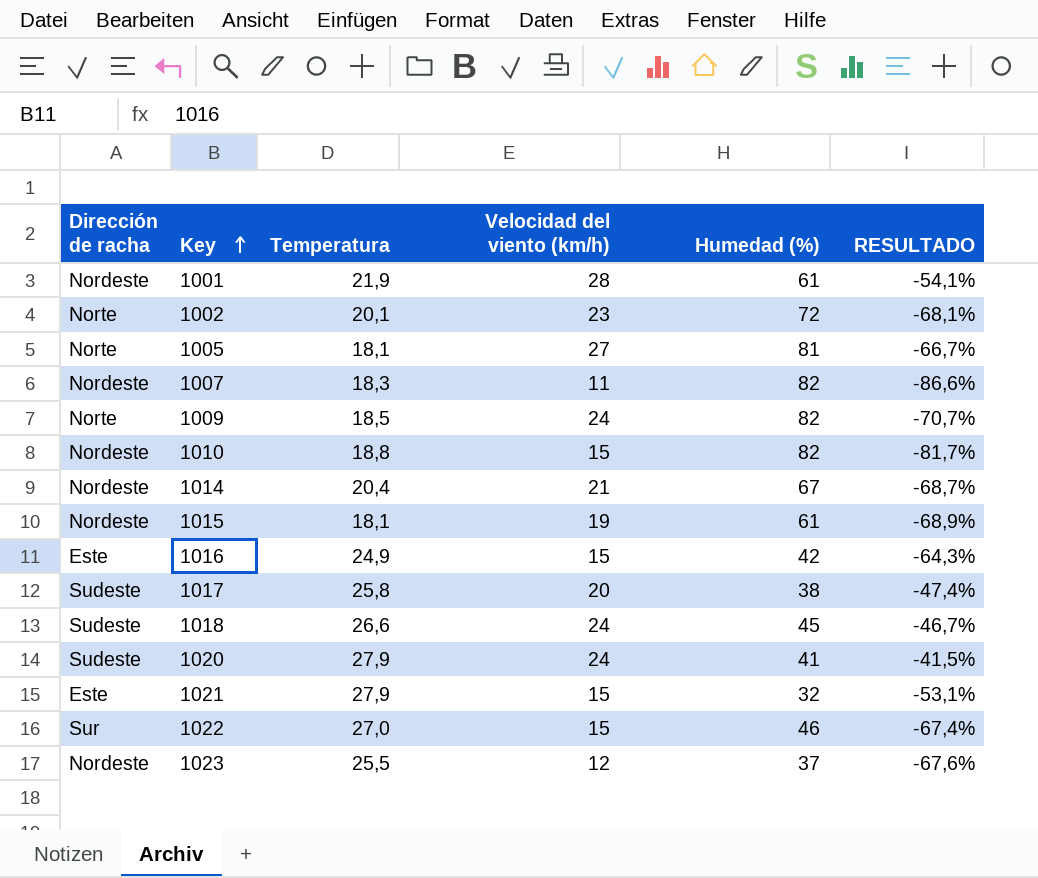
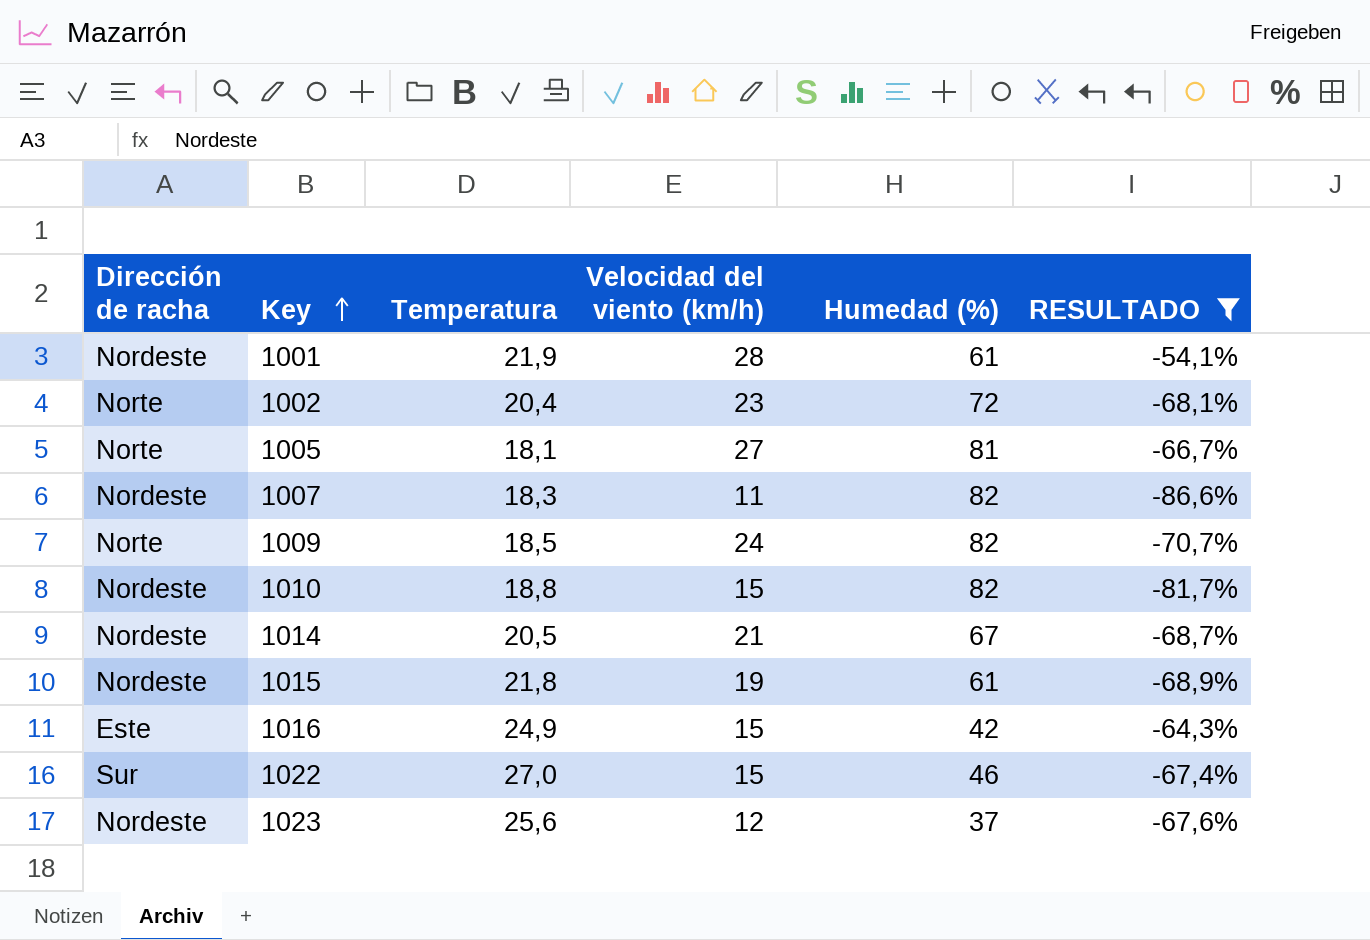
filter: none -> RESULTADO <= -54,1%
1002 | Temperatura: 20,1 -> 20,4
1014 | Temperatura: 20,4 -> 20,5
1015 | Temperatura: 18,1 -> 21,8
1023 | Temperatura: 25,5 -> 25,6

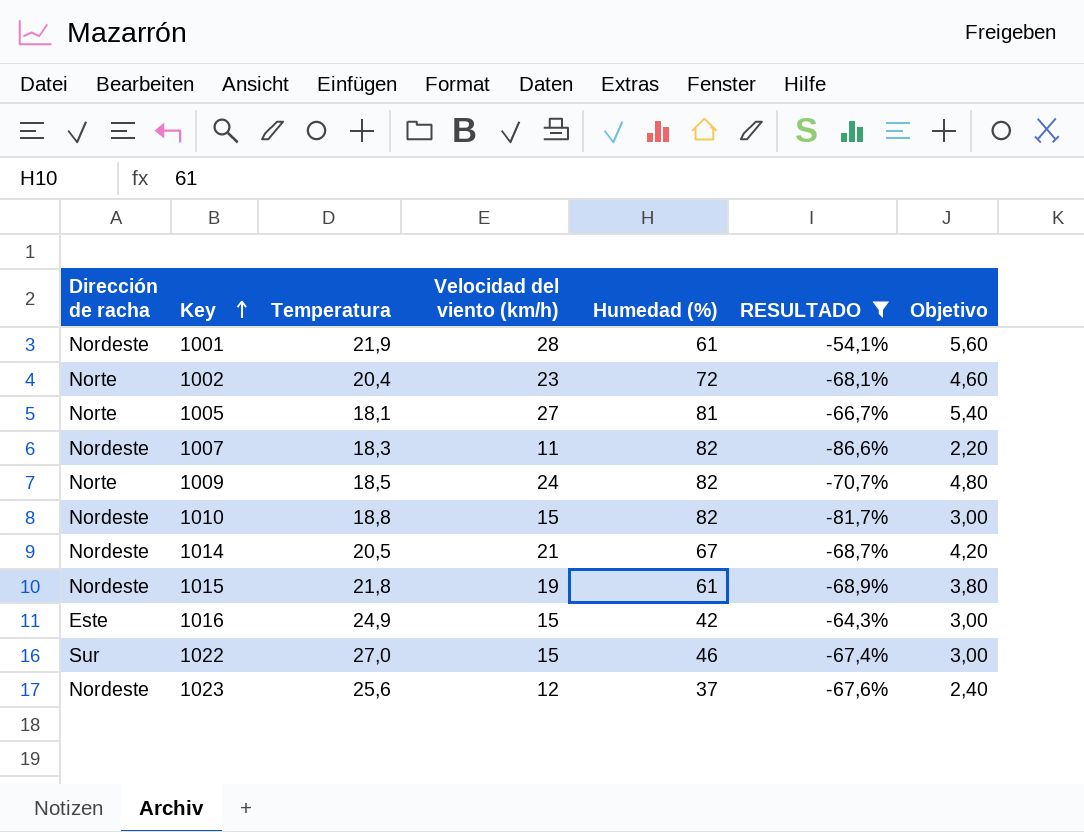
column Objetivo | formula: none -> [Velocidad del viento (km/h)] * 0,2

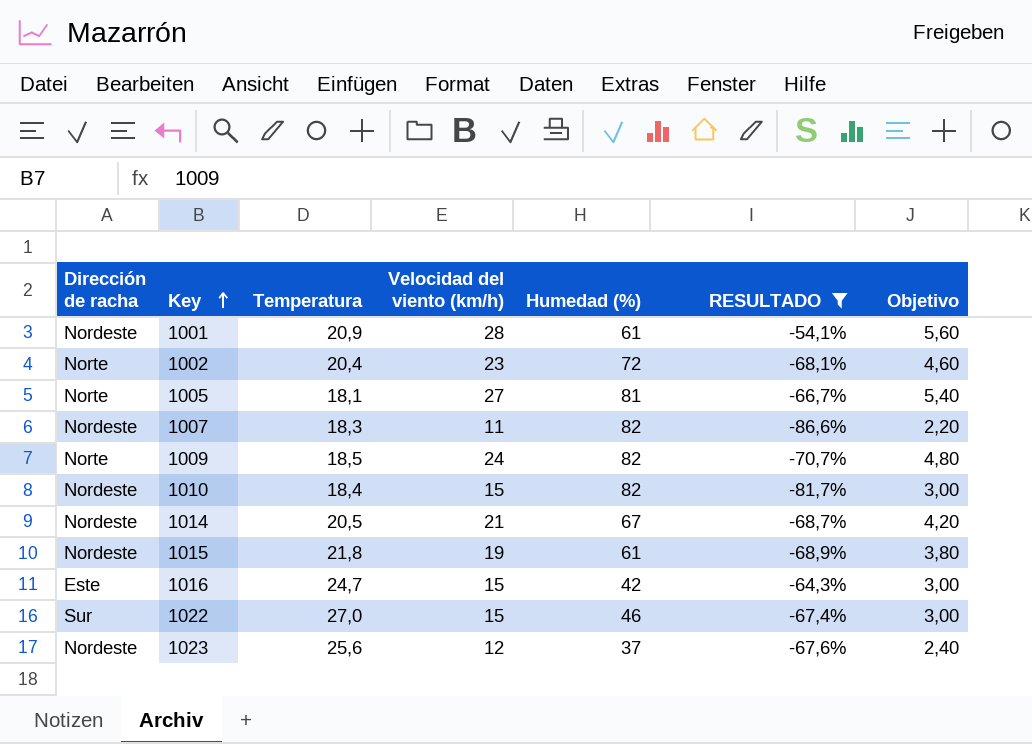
1001 | Temperatura: 21,9 -> 20,9
1010 | Temperatura: 18,8 -> 18,4
1016 | Temperatura: 24,9 -> 24,7

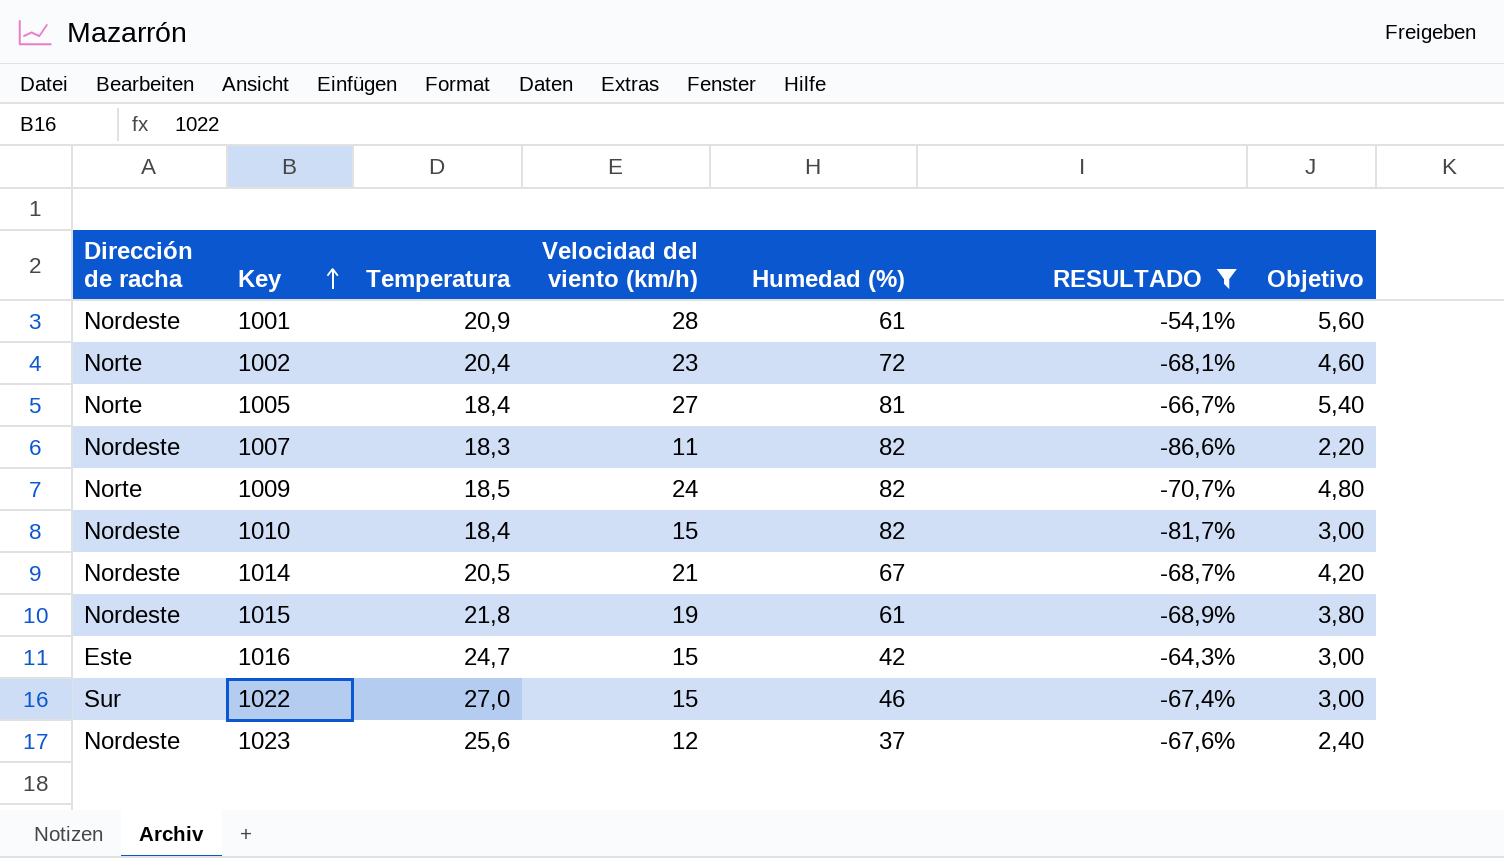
1005 | Temperatura: 18,1 -> 18,4

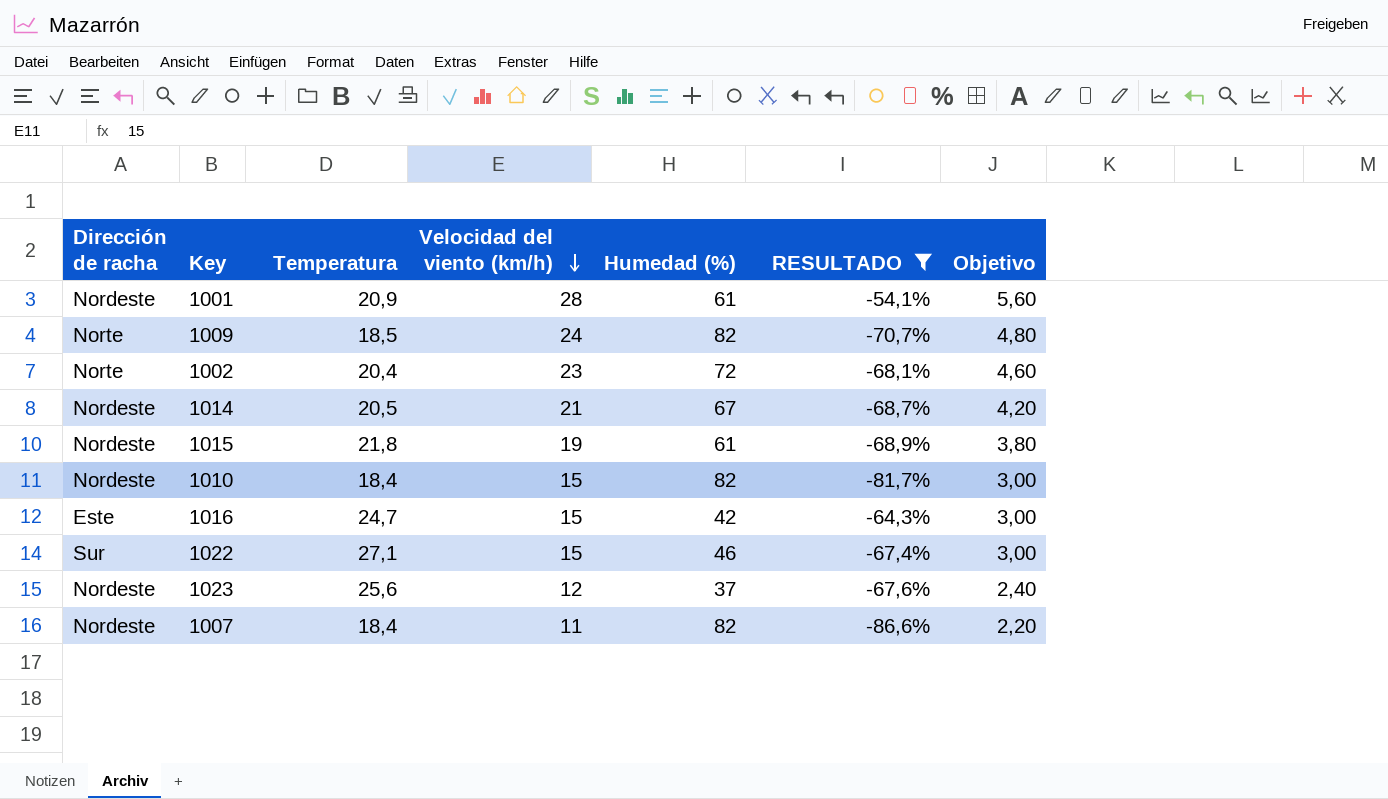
row order: Key ascending -> Velocidad del viento (km/h) descending
row 1005: Norte | 18,4 | 27 | 81 | -66,7% | 5,40 -> none
1022 | Temperatura: 27,0 -> 27,1
1007 | Temperatura: 18,3 -> 18,4

